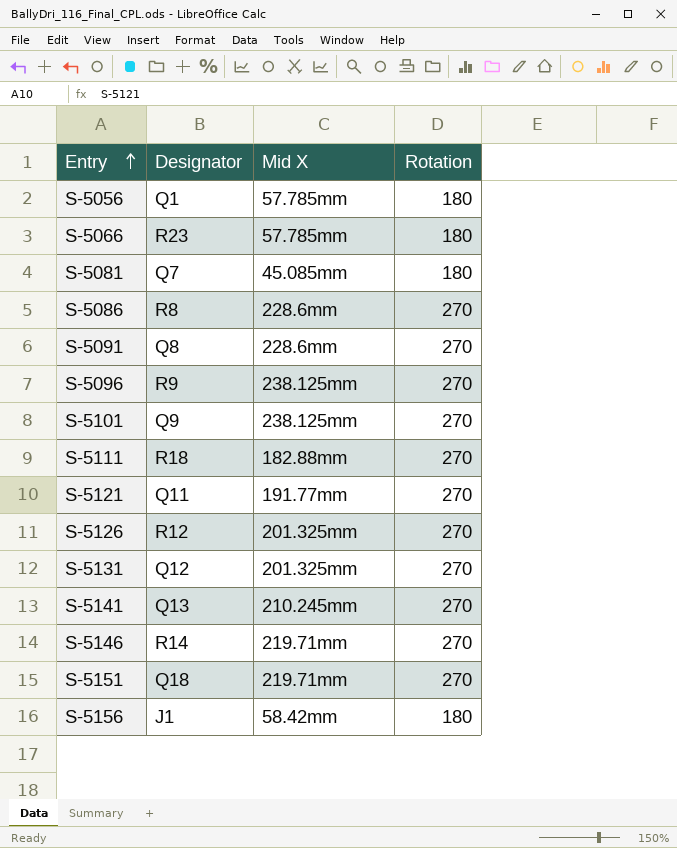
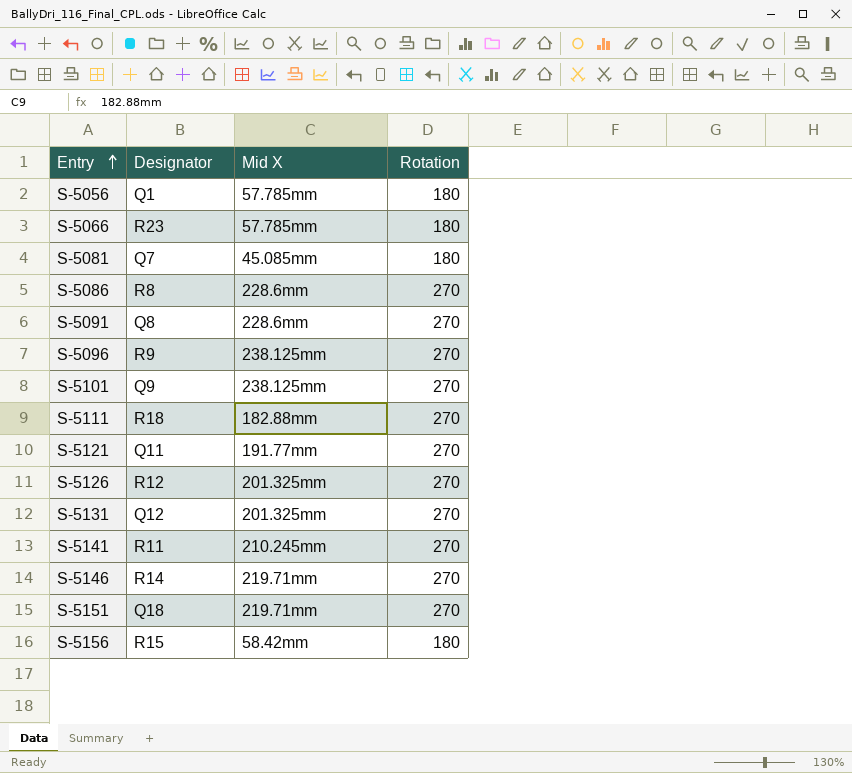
S-5141 | Designator: Q13 -> R11
S-5156 | Designator: J1 -> R15

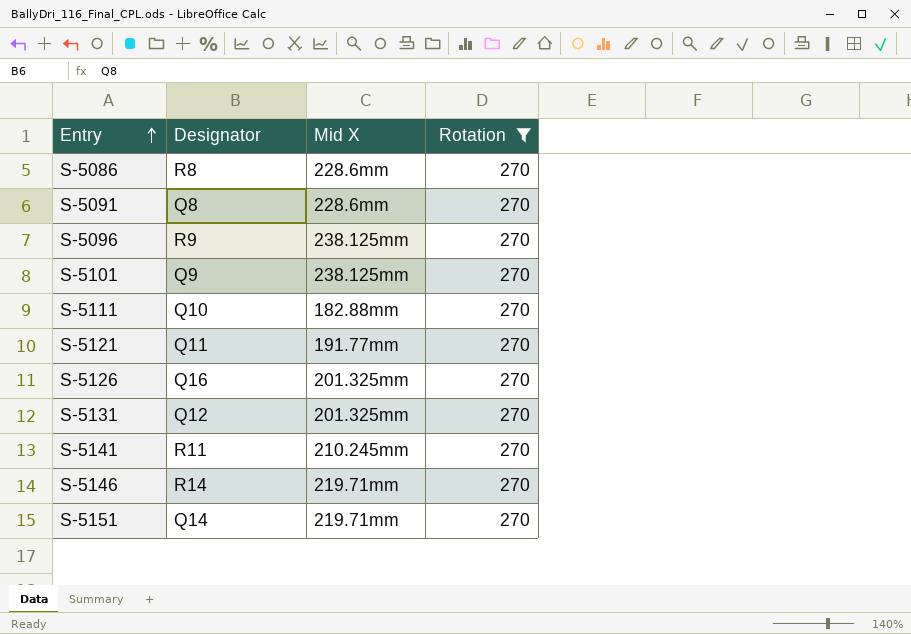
filter: none -> Rotation = 270
S-5111 | Designator: R18 -> Q10
S-5126 | Designator: R12 -> Q16
S-5151 | Designator: Q18 -> Q14

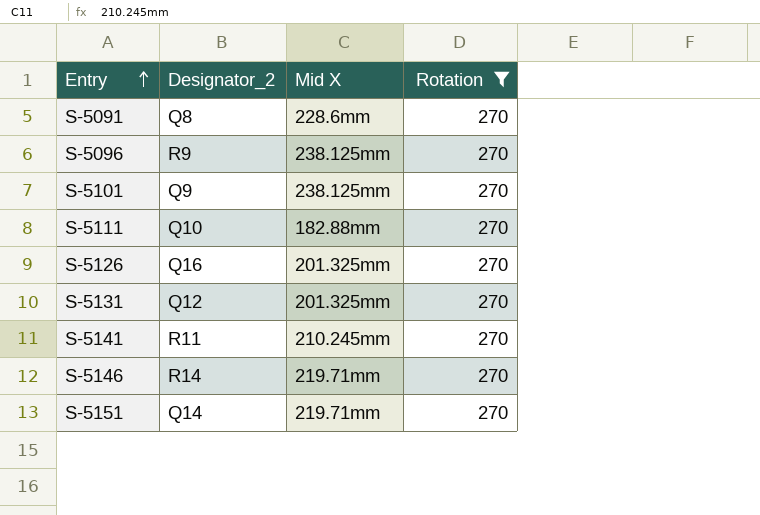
column name: Designator -> Designator_2
row S-5086: R8 | 228.6mm | 270 -> none
row S-5121: Q11 | 191.77mm | 270 -> none

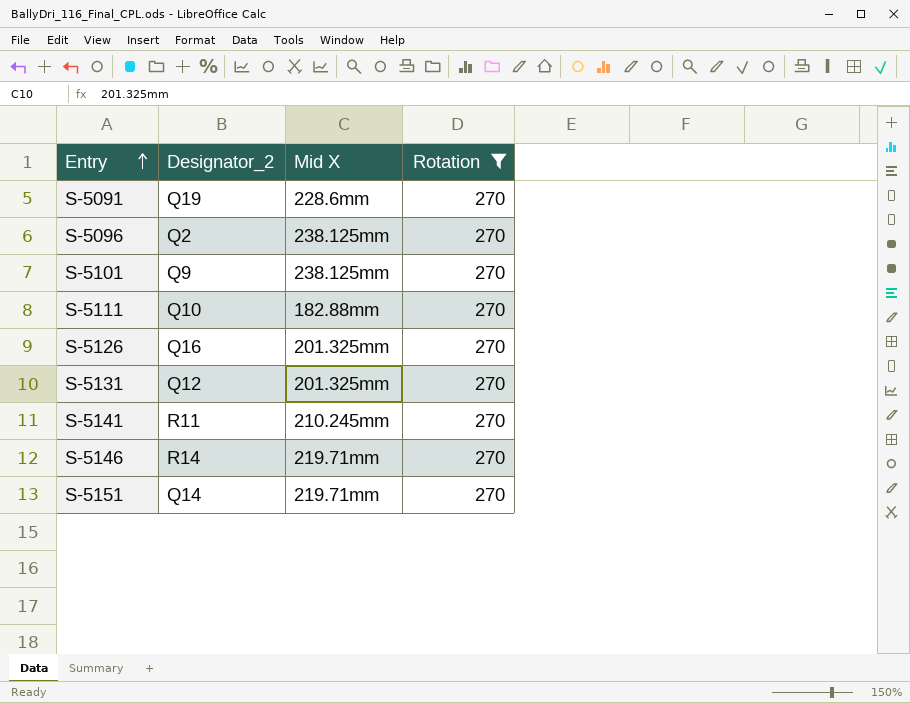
S-5091 | Designator_2: Q8 -> Q19
S-5096 | Designator_2: R9 -> Q2

